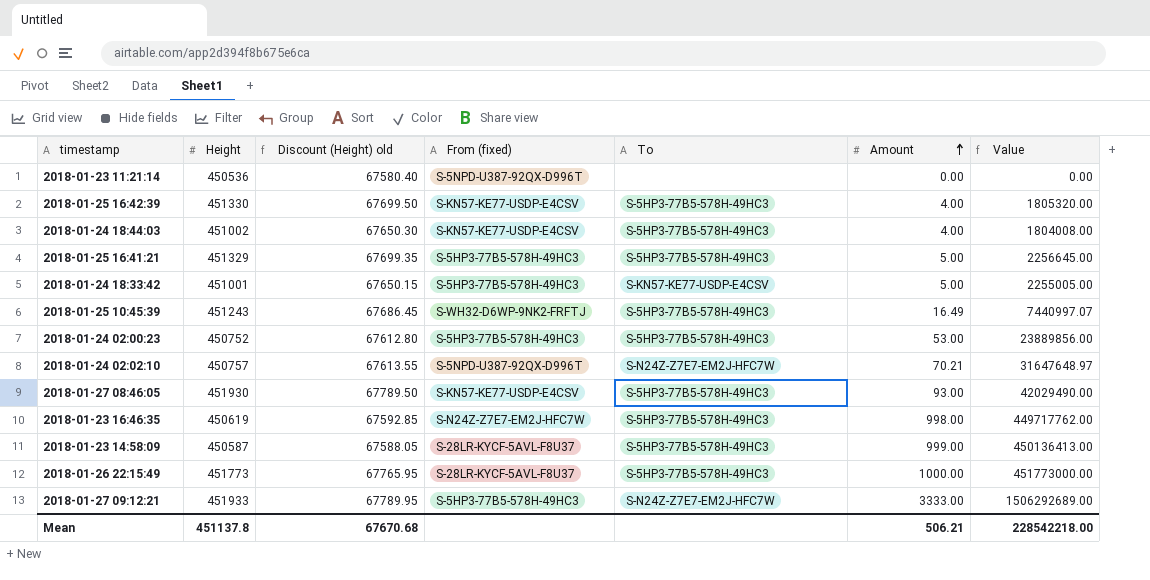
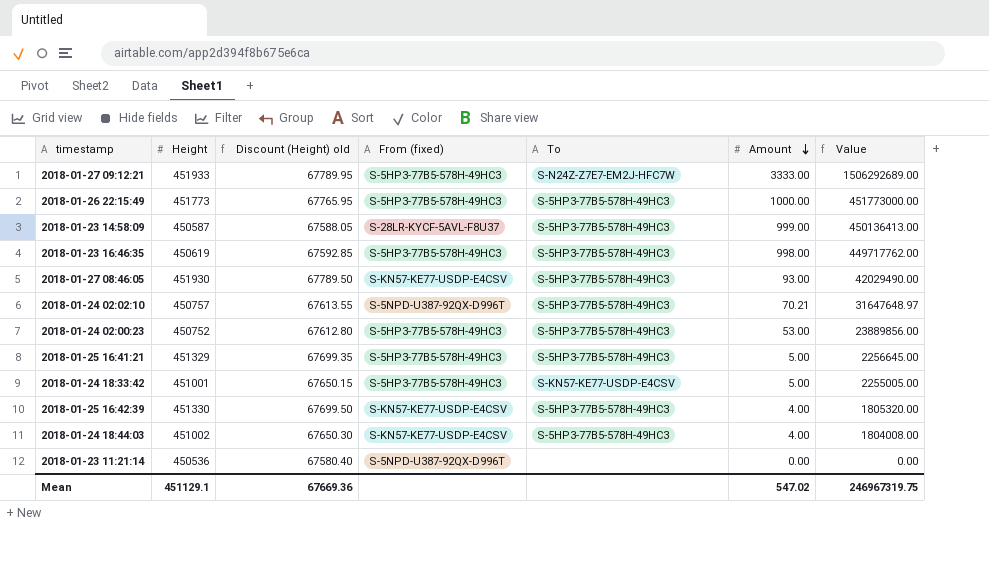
row order: Amount ascending -> Amount descending
row 2018-01-25 10:45:39: 451243 | 67686.45 | S-WH32-D6WP-9NK2-FRFTJ | S-5HP3-77B5-578H-49HC3 | 16.49 | 7440997.07 -> none
2018-01-26 22:15:49 | From (fixed): S-28LR-KYCF-5AVL-F8U37 -> S-5HP3-77B5-578H-49HC3
2018-01-23 16:46:35 | From (fixed): S-N24Z-Z7E7-EM2J-HFC7W -> S-5HP3-77B5-578H-49HC3
2018-01-24 02:02:10 | To: S-N24Z-Z7E7-EM2J-HFC7W -> S-5HP3-77B5-578H-49HC3
Mean | Height: 451137.8 -> 451129.1
Mean | Discount (Height) old: 67670.68 -> 67669.36
Mean | Amount: 506.21 -> 547.02
Mean | Value: 228542218.00 -> 246967319.75

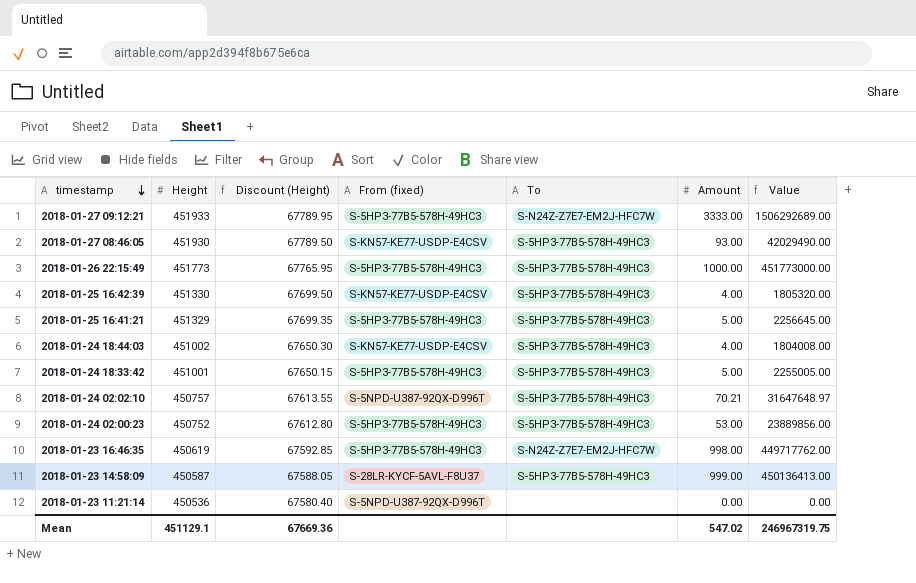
row order: Amount descending -> timestamp descending
column name: Discount (Height) old -> Discount (Height)
2018-01-24 18:33:42 | To: S-KN57-KE77-USDP-E4CSV -> S-5HP3-77B5-578H-49HC3
2018-01-23 16:46:35 | To: S-5HP3-77B5-578H-49HC3 -> S-N24Z-Z7E7-EM2J-HFC7W

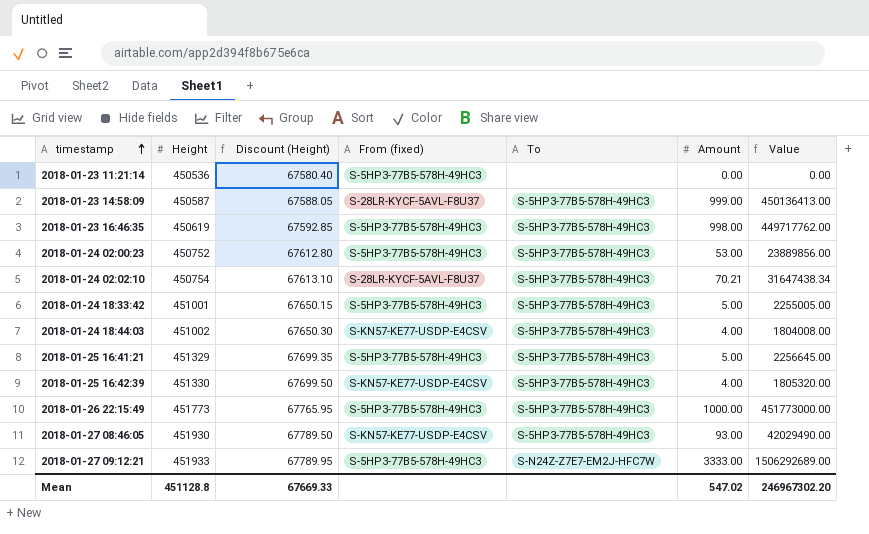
row order: timestamp descending -> timestamp ascending
2018-01-23 11:21:14 | From (fixed): S-5NPD-U387-92QX-D996T -> S-5HP3-77B5-578H-49HC3
2018-01-23 16:46:35 | To: S-N24Z-Z7E7-EM2J-HFC7W -> S-5HP3-77B5-578H-49HC3
2018-01-24 02:02:10 | Height: 450757 -> 450754
2018-01-24 02:02:10 | Discount (Height): 67613.55 -> 67613.10
2018-01-24 02:02:10 | From (fixed): S-5NPD-U387-92QX-D996T -> S-28LR-KYCF-5AVL-F8U37
2018-01-24 02:02:10 | Value: 31647648.97 -> 31647438.34
Mean | Height: 451129.1 -> 451128.8
Mean | Discount (Height): 67669.36 -> 67669.33
Mean | Value: 246967319.75 -> 246967302.20

